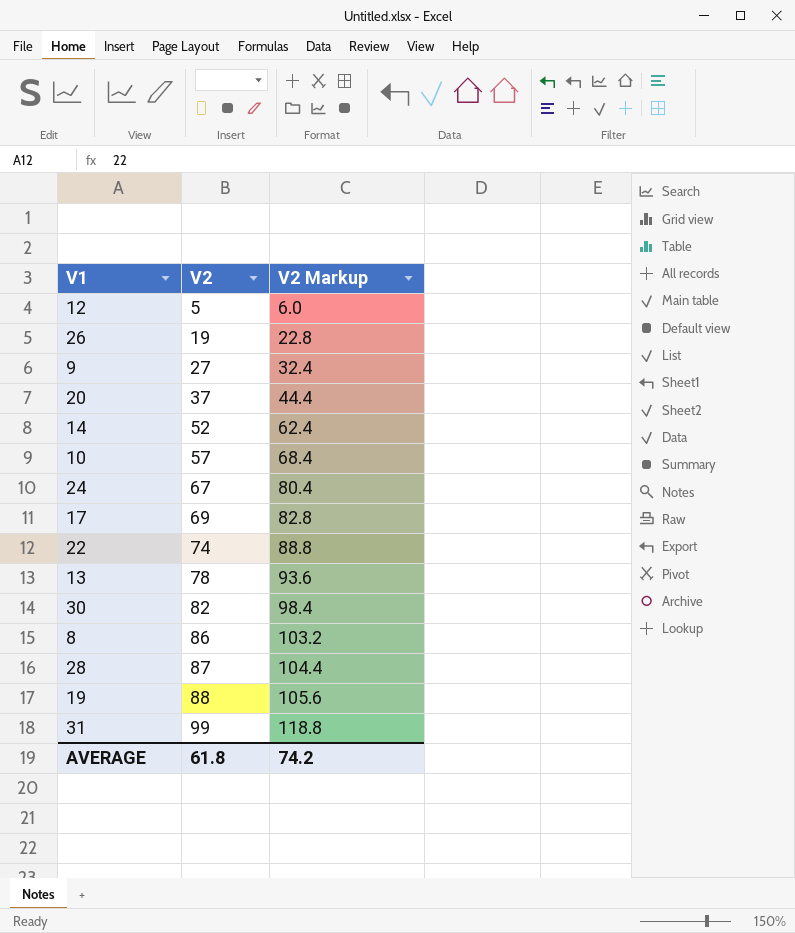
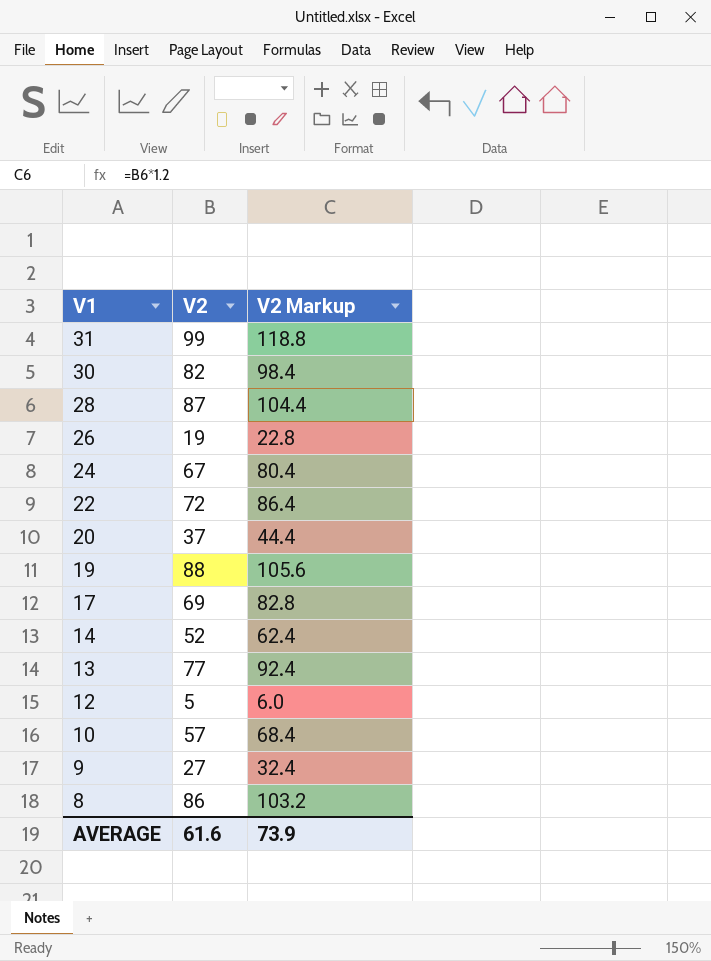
row order: V2 ascending -> V1 descending
22 | V2: 74 -> 72
22 | V2 Markup: 88.8 -> 86.4
13 | V2: 78 -> 77
13 | V2 Markup: 93.6 -> 92.4
AVERAGE | V2: 61.8 -> 61.6
AVERAGE | V2 Markup: 74.2 -> 73.9

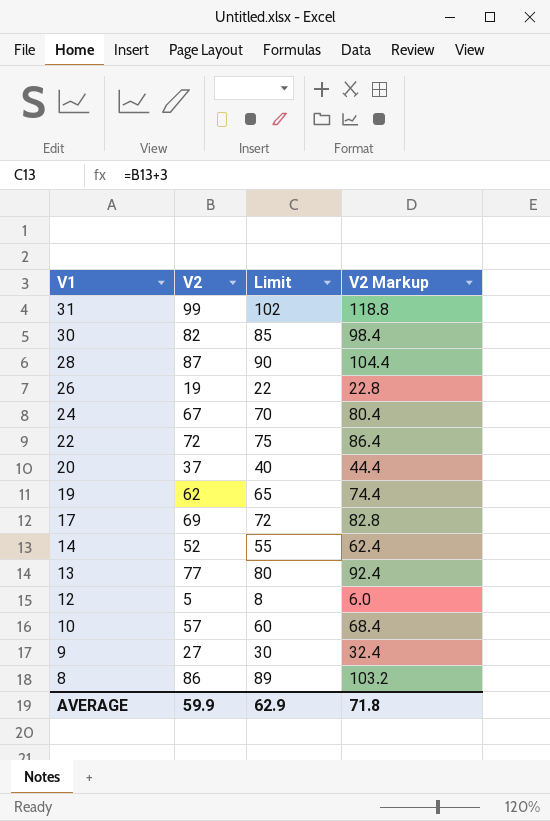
column Limit | formula: none -> [V2] + 3
19 | V2: 88 -> 62
19 | V2 Markup: 105.6 -> 74.4
AVERAGE | V2: 61.6 -> 59.9
AVERAGE | V2 Markup: 73.9 -> 71.8

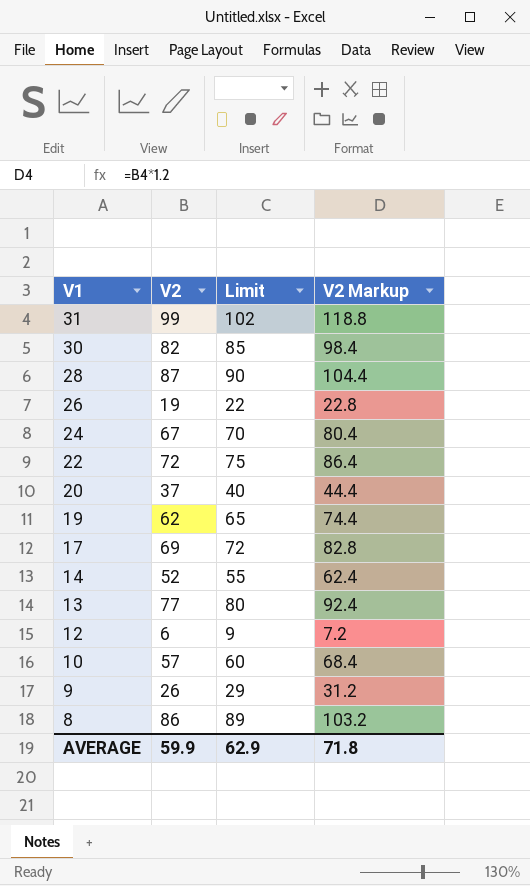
12 | V2: 5 -> 6
12 | Limit: 8 -> 9
12 | V2 Markup: 6.0 -> 7.2
9 | V2: 27 -> 26
9 | Limit: 30 -> 29
9 | V2 Markup: 32.4 -> 31.2

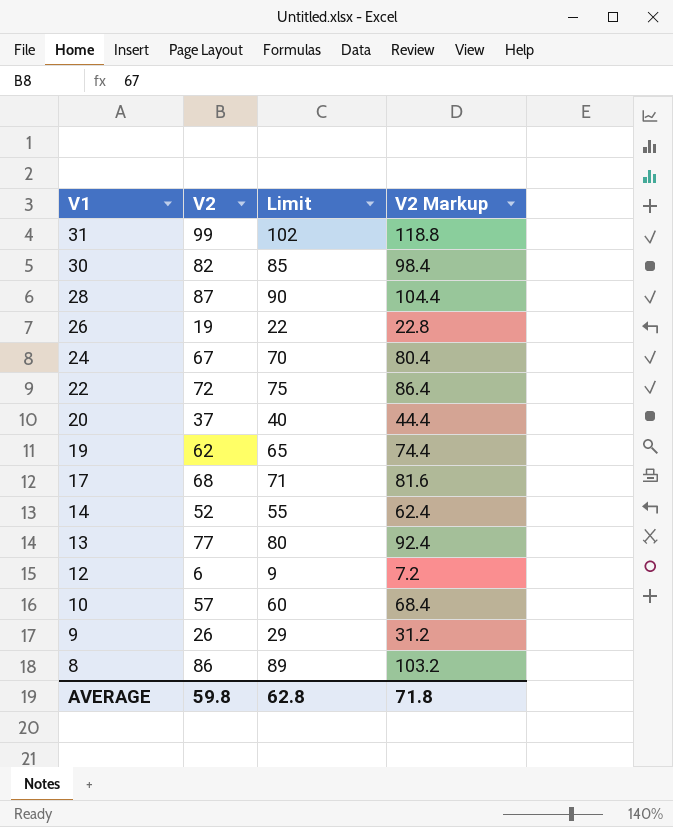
17 | V2: 69 -> 68
17 | Limit: 72 -> 71
17 | V2 Markup: 82.8 -> 81.6
AVERAGE | V2: 59.9 -> 59.8
AVERAGE | Limit: 62.9 -> 62.8

